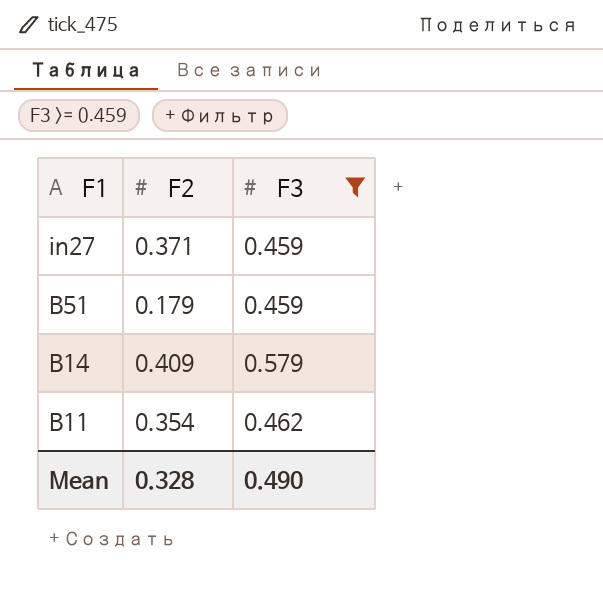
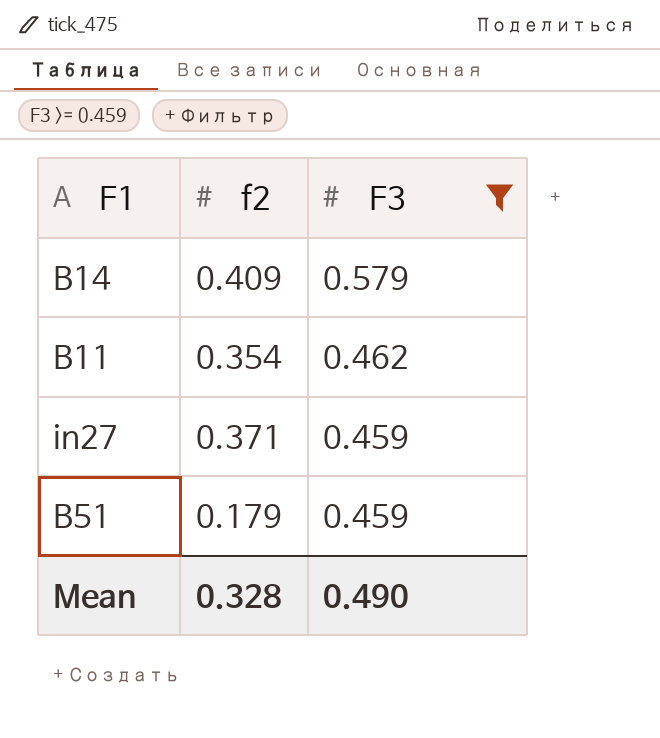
row order: F1 descending -> F3 descending
column name: F2 -> f2

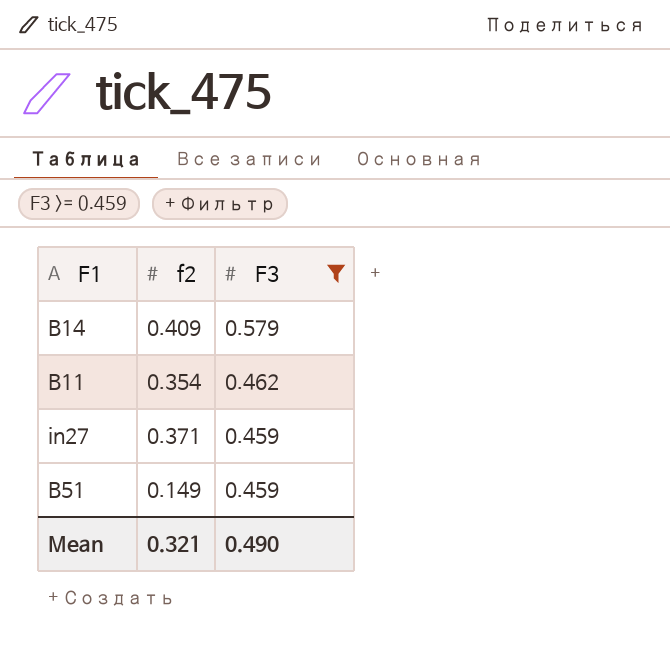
B51 | f2: 0.179 -> 0.149
Mean | f2: 0.328 -> 0.321

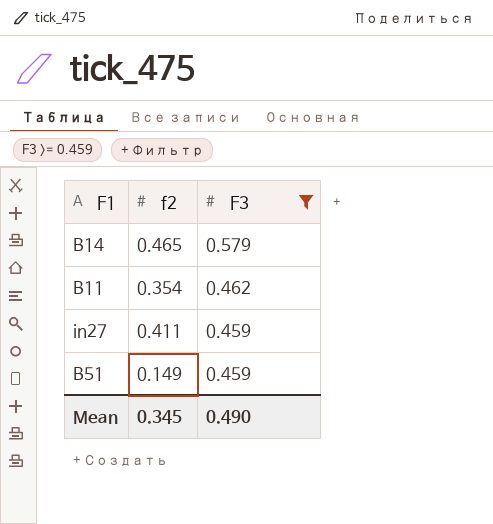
B14 | f2: 0.409 -> 0.465
in27 | f2: 0.371 -> 0.411
Mean | f2: 0.321 -> 0.345

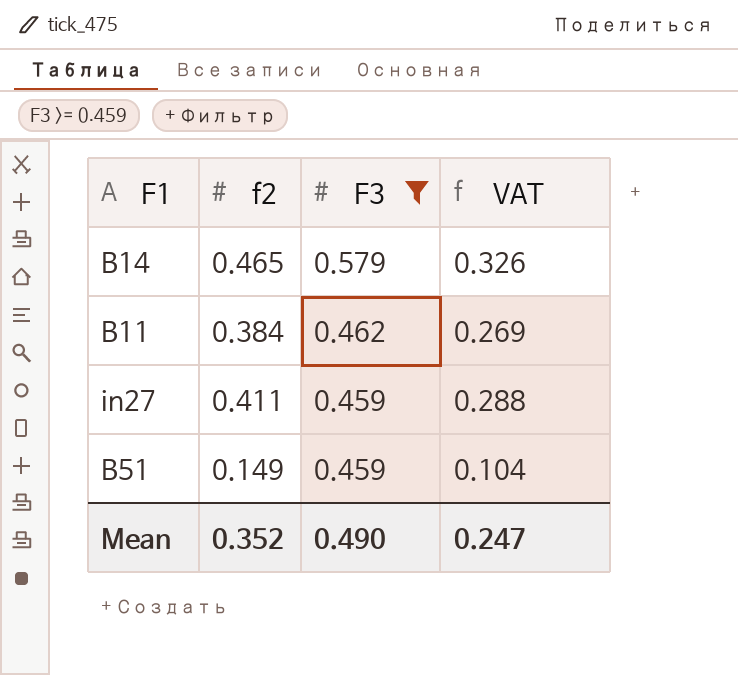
column VAT | formula: none -> [f2] * 0.7
B11 | f2: 0.354 -> 0.384
Mean | f2: 0.345 -> 0.352

